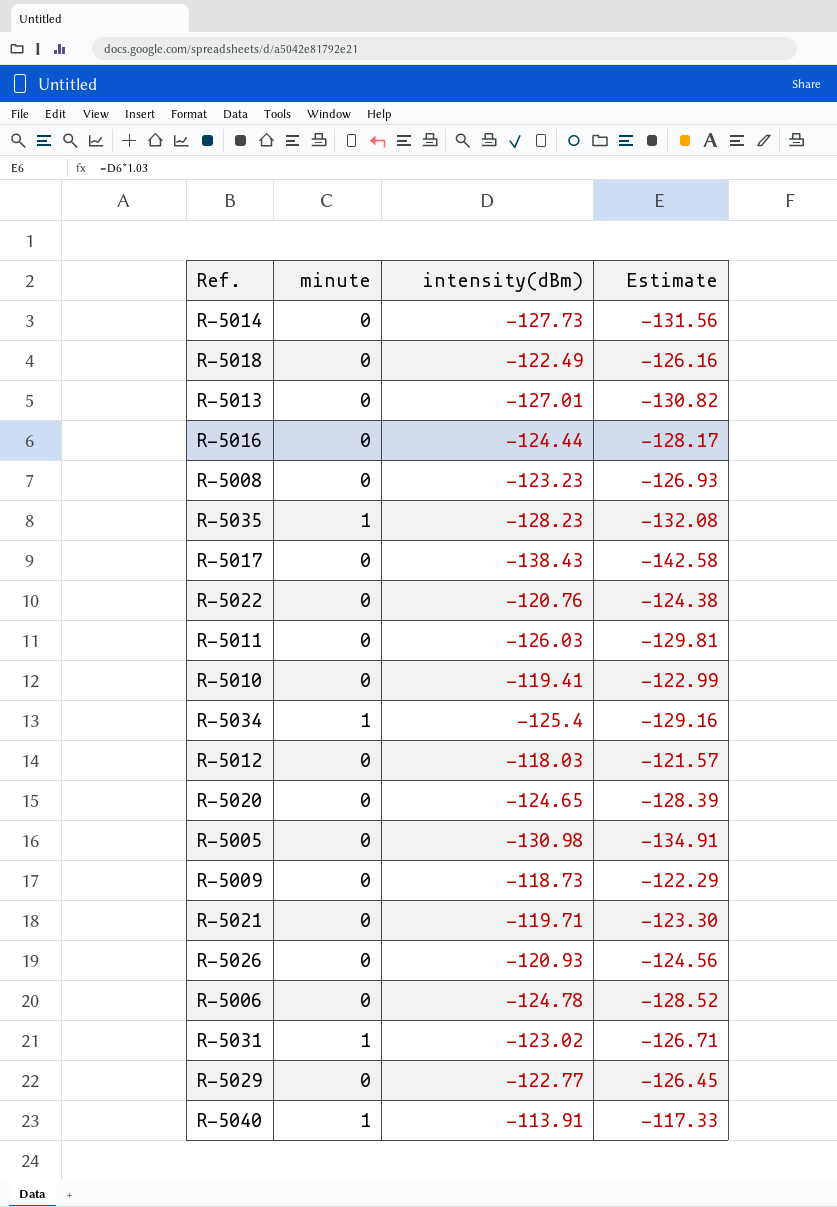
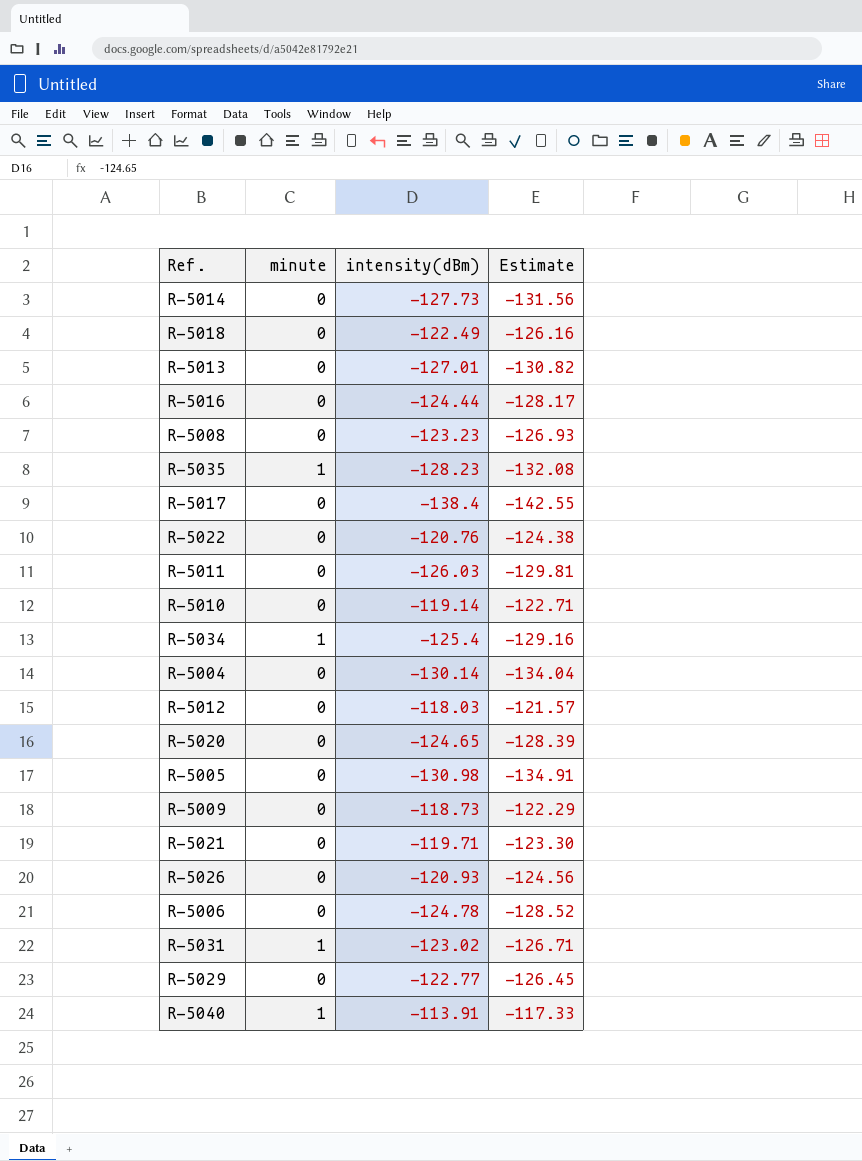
R-5017 | intensity(dBm): -138.43 -> -138.4
R-5017 | Estimate: -142.58 -> -142.55
R-5010 | intensity(dBm): -119.41 -> -119.14
R-5010 | Estimate: -122.99 -> -122.71
row R-5004: none -> 0 | -130.14 | -134.04

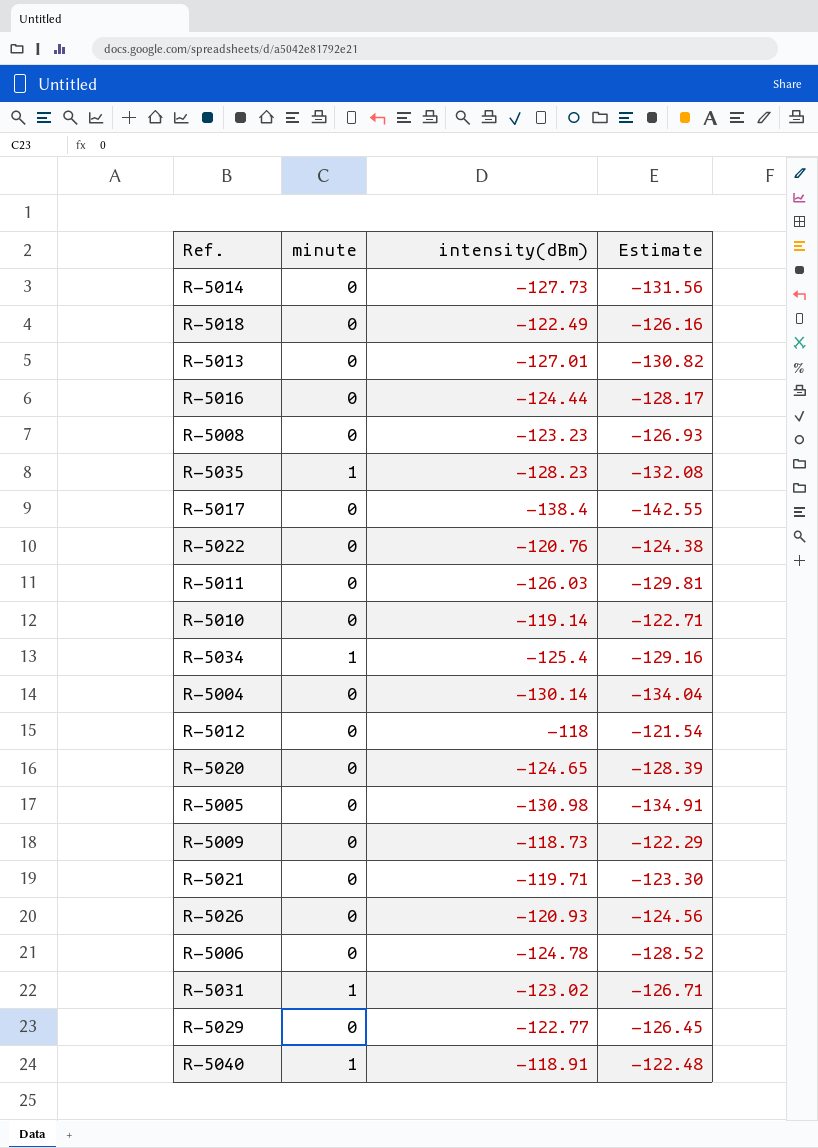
R-5012 | intensity(dBm): -118.03 -> -118
R-5012 | Estimate: -121.57 -> -121.54
R-5040 | intensity(dBm): -113.91 -> -118.91
R-5040 | Estimate: -117.33 -> -122.48

